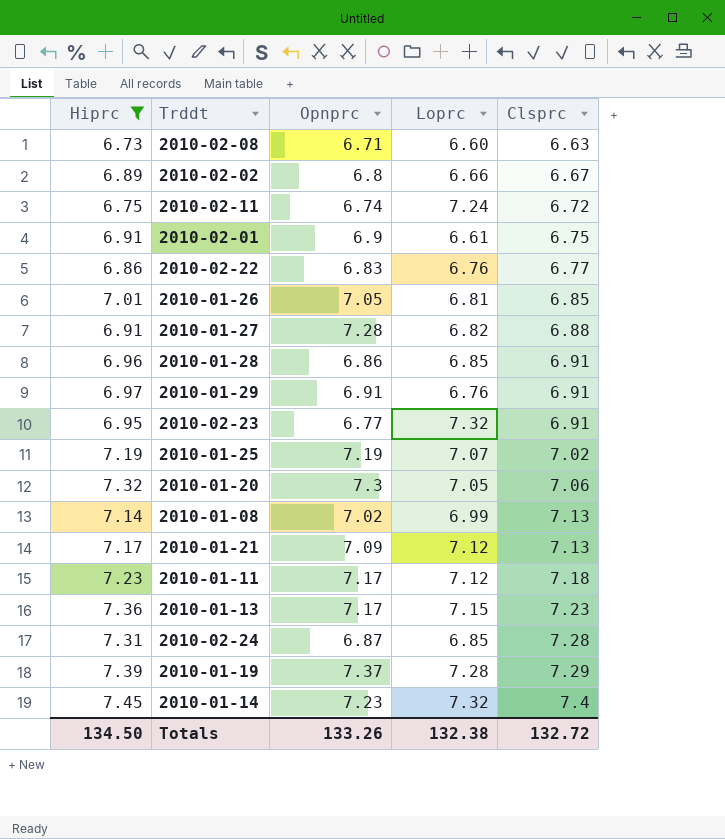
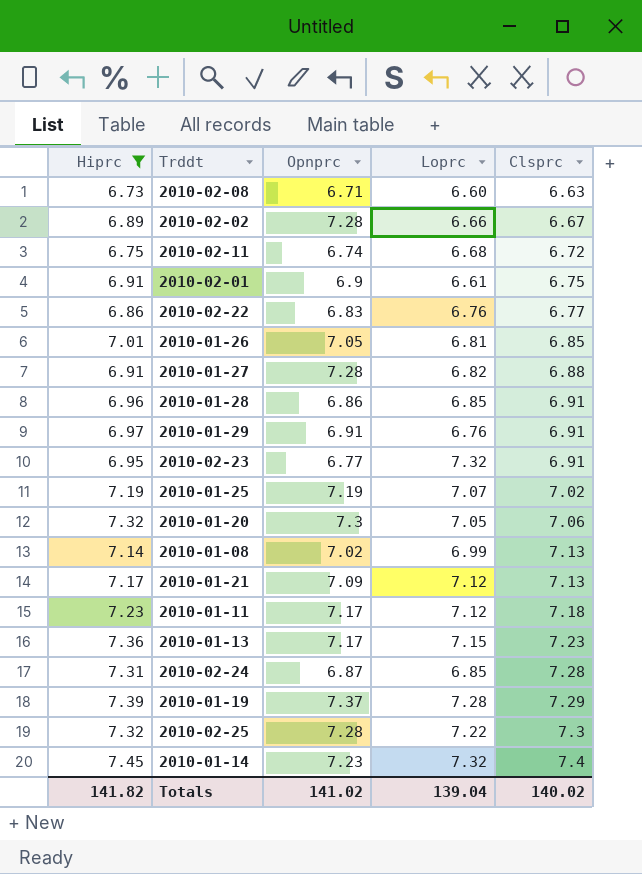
2010-02-02 | Opnprc: 6.8 -> 7.28
2010-02-11 | Loprc: 7.24 -> 6.68
row 2010-02-25: none -> 7.32 | 7.28 | 7.22 | 7.3
Totals | Hiprc: 134.50 -> 141.82
Totals | Opnprc: 133.26 -> 141.02
Totals | Loprc: 132.38 -> 139.04
Totals | Clsprc: 132.72 -> 140.02

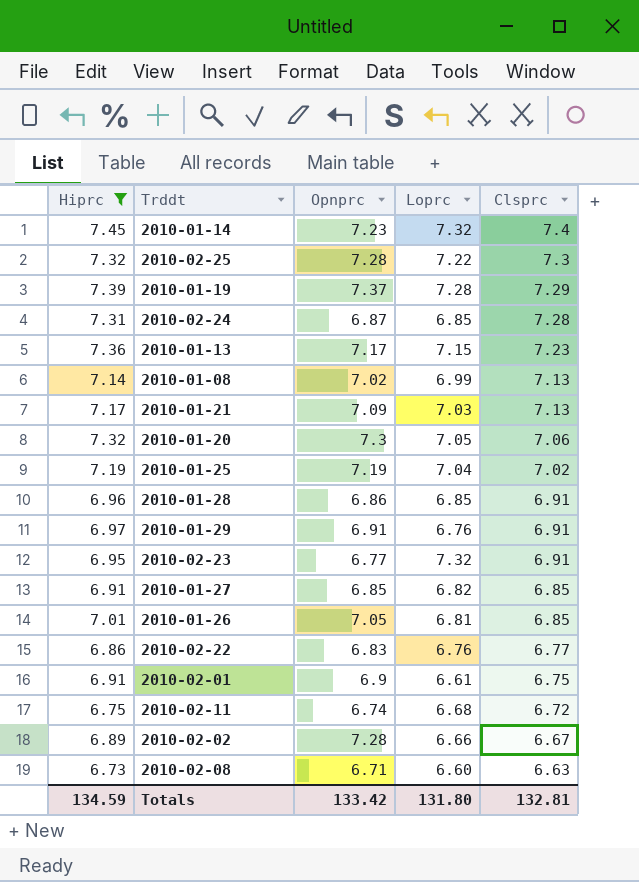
row order: Clsprc ascending -> Clsprc descending
row 2010-01-11: 7.23 | 7.17 | 7.12 | 7.18 -> none
2010-01-21 | Loprc: 7.12 -> 7.03
2010-01-25 | Loprc: 7.07 -> 7.04
2010-01-27 | Opnprc: 7.28 -> 6.85
2010-01-27 | Clsprc: 6.88 -> 6.85
Totals | Hiprc: 141.82 -> 134.59
Totals | Opnprc: 141.02 -> 133.42
Totals | Loprc: 139.04 -> 131.80
Totals | Clsprc: 140.02 -> 132.81

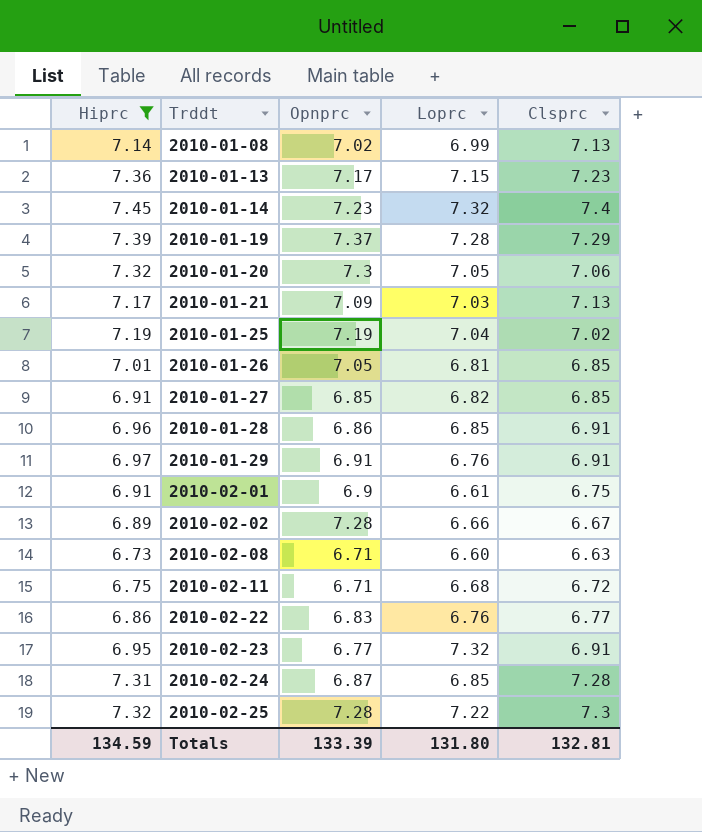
row order: Clsprc descending -> Trddt ascending
2010-02-11 | Opnprc: 6.74 -> 6.71
Totals | Opnprc: 133.42 -> 133.39

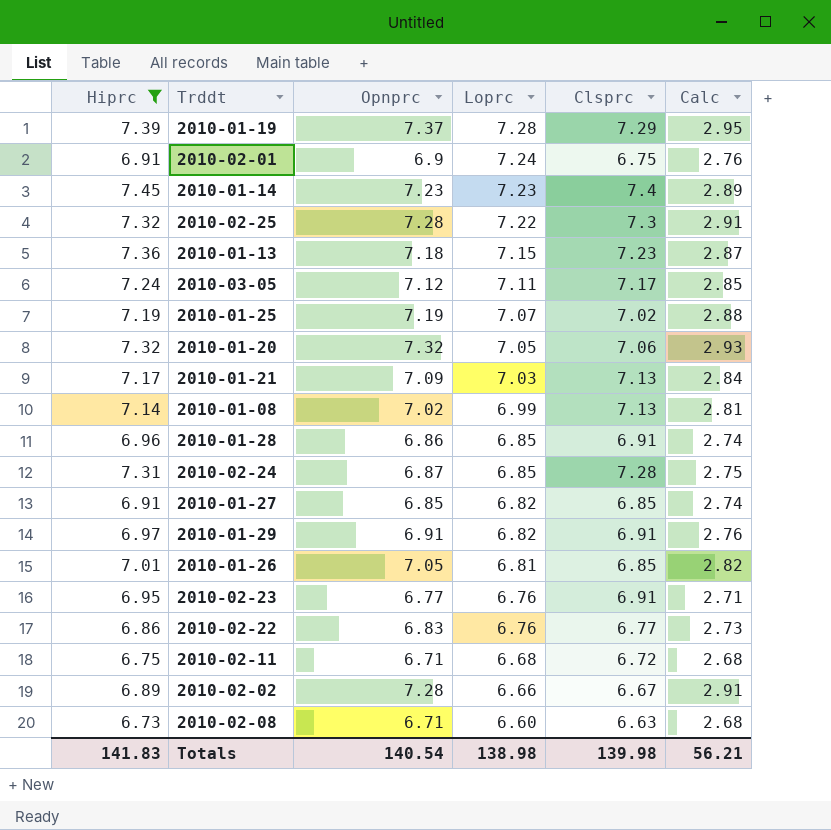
row order: Trddt ascending -> Loprc descending
column Calc | formula: none -> [Opnprc] * 0.4
2010-02-01 | Loprc: 6.61 -> 7.24
2010-01-14 | Loprc: 7.32 -> 7.23
2010-01-13 | Opnprc: 7.17 -> 7.18
row 2010-03-05: none -> 7.24 | 7.12 | 7.11 | 7.17 | 2.85
2010-01-25 | Loprc: 7.04 -> 7.07
2010-01-20 | Opnprc: 7.3 -> 7.32
2010-01-29 | Loprc: 6.76 -> 6.82
2010-02-23 | Loprc: 7.32 -> 6.76
Totals | Hiprc: 134.59 -> 141.83
Totals | Opnprc: 133.39 -> 140.54
Totals | Loprc: 131.80 -> 138.98
Totals | Clsprc: 132.81 -> 139.98

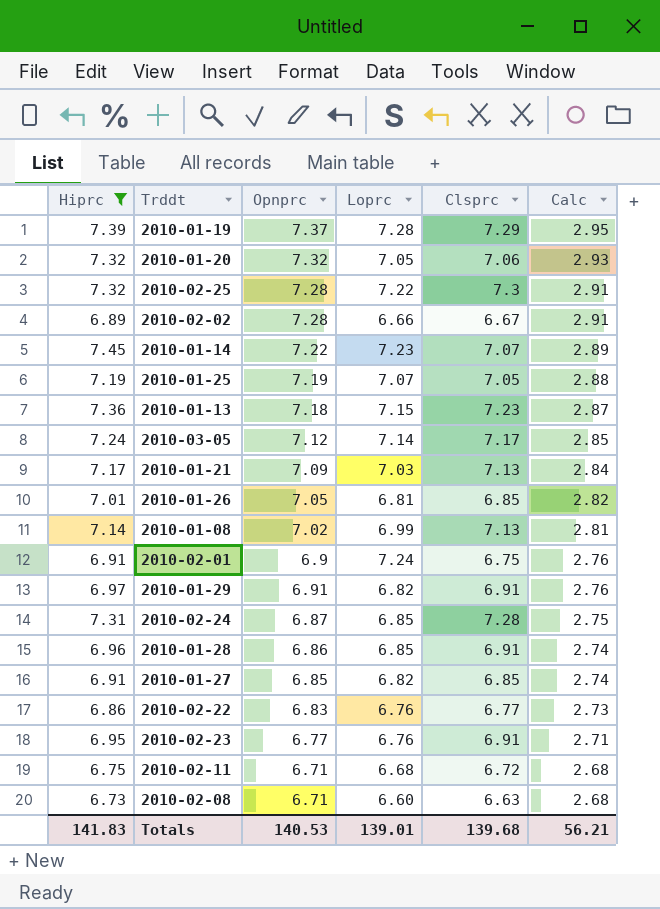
row order: Loprc descending -> Calc descending
2010-01-14 | Opnprc: 7.23 -> 7.22
2010-01-14 | Clsprc: 7.4 -> 7.07
2010-01-25 | Clsprc: 7.02 -> 7.05
2010-03-05 | Loprc: 7.11 -> 7.14
Totals | Opnprc: 140.54 -> 140.53
Totals | Loprc: 138.98 -> 139.01
Totals | Clsprc: 139.98 -> 139.68

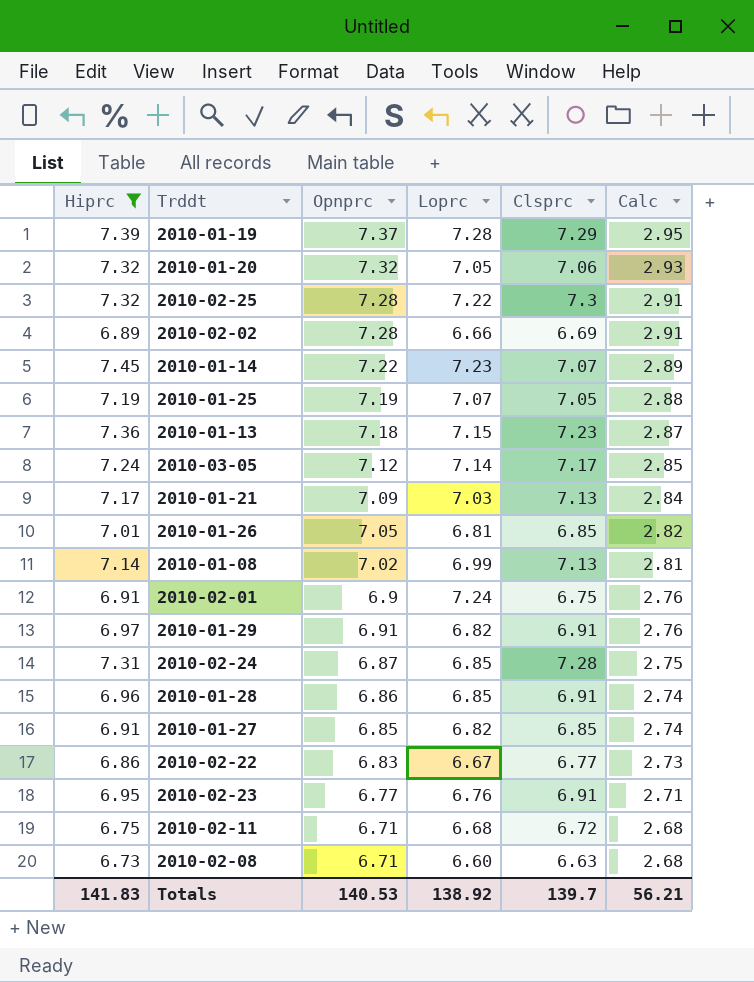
2010-02-02 | Clsprc: 6.67 -> 6.69
2010-02-22 | Loprc: 6.76 -> 6.67
Totals | Loprc: 139.01 -> 138.92
Totals | Clsprc: 139.68 -> 139.7

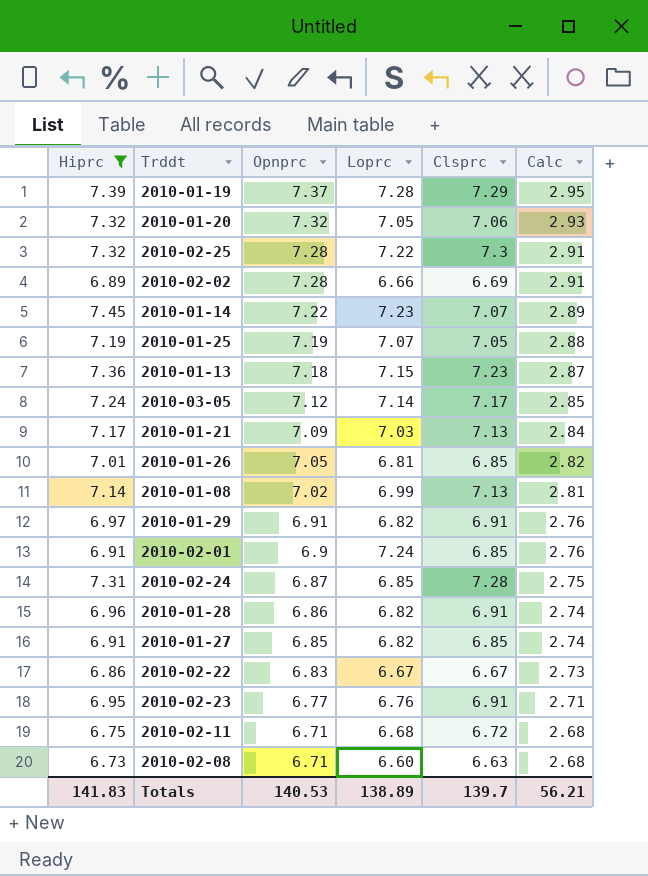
row order: Calc descending -> Opnprc descending
2010-02-01 | Clsprc: 6.75 -> 6.85
2010-01-28 | Loprc: 6.85 -> 6.82
2010-02-22 | Clsprc: 6.77 -> 6.67
Totals | Loprc: 138.92 -> 138.89

